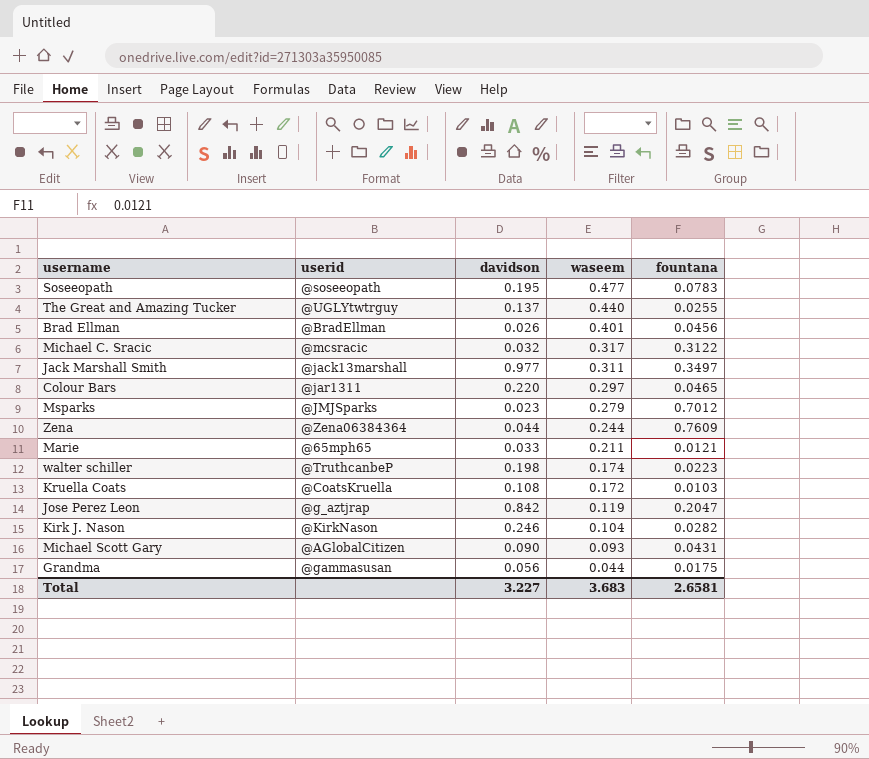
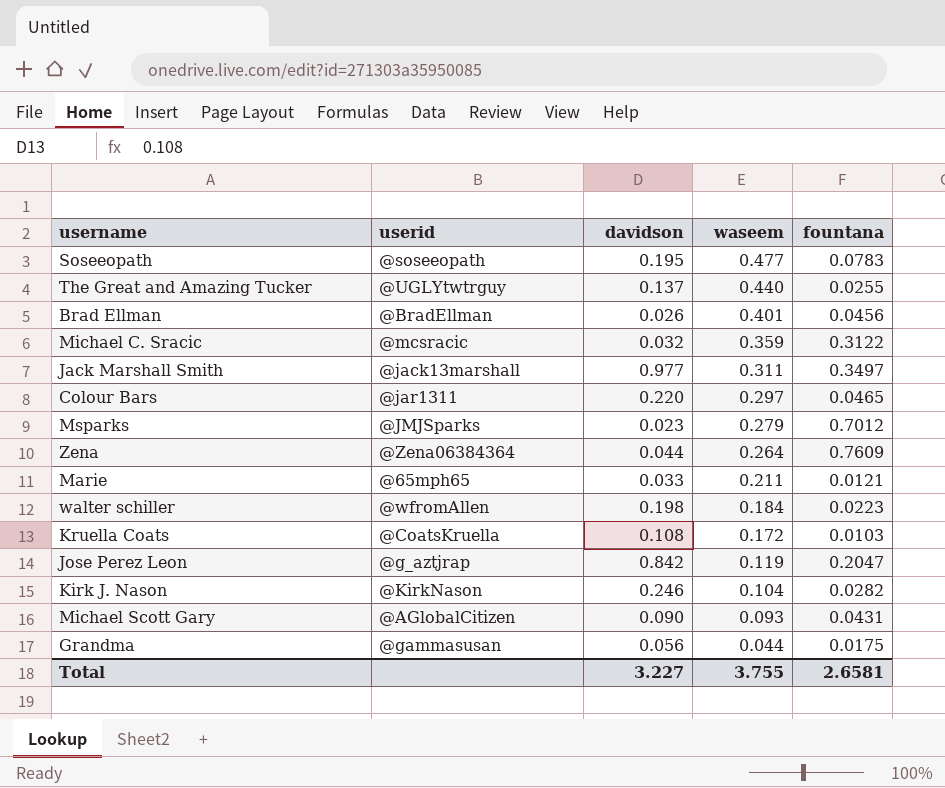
Michael C. Sracic | waseem: 0.317 -> 0.359
Zena | waseem: 0.244 -> 0.264
walter schiller | userid: @TruthcanbeP -> @wfromAllen
walter schiller | waseem: 0.174 -> 0.184
Total | waseem: 3.683 -> 3.755

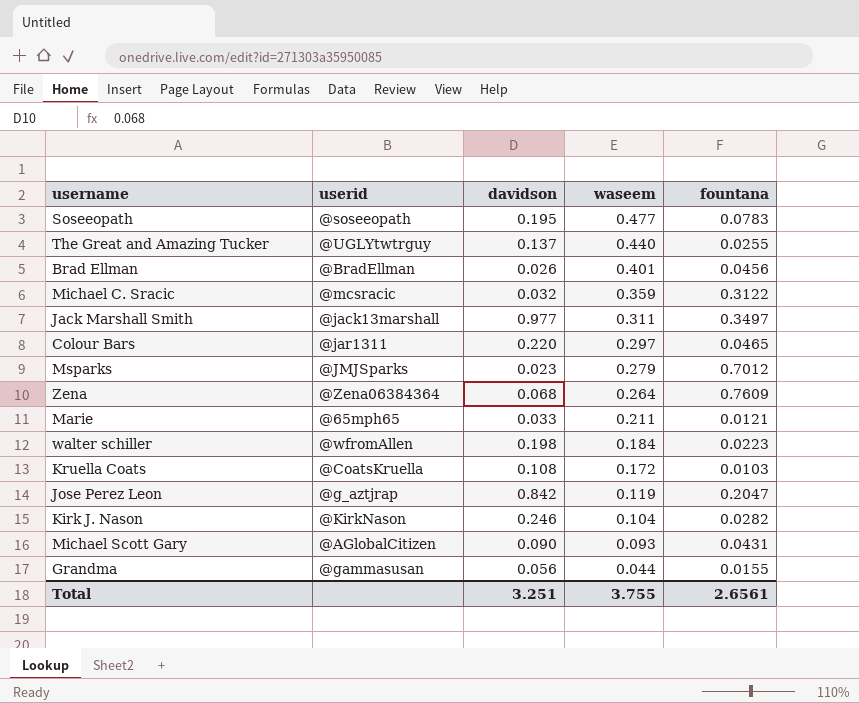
Zena | davidson: 0.044 -> 0.068
Grandma | fountana: 0.0175 -> 0.0155
Total | davidson: 3.227 -> 3.251
Total | fountana: 2.6581 -> 2.6561

